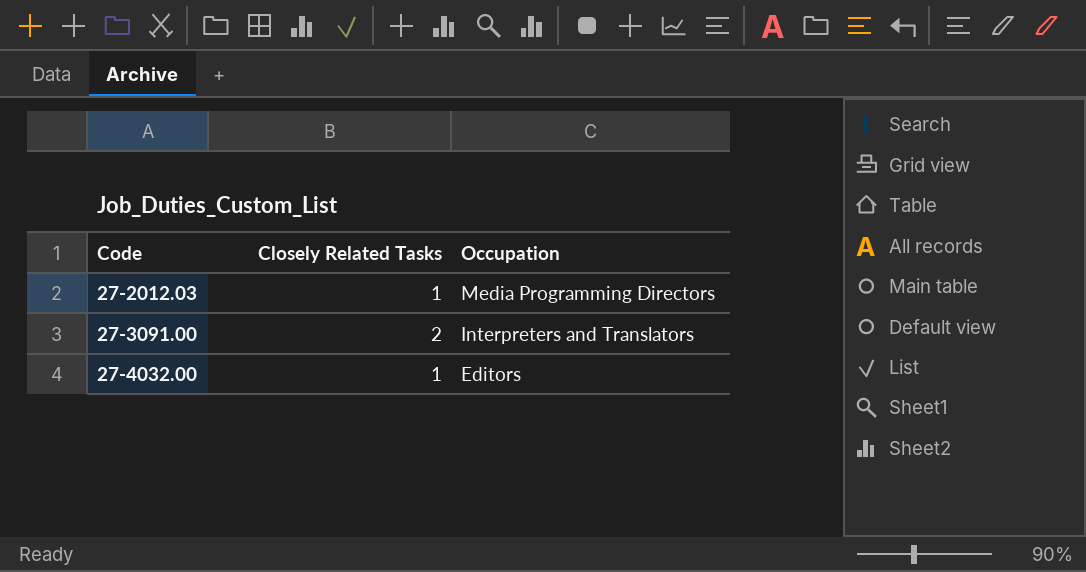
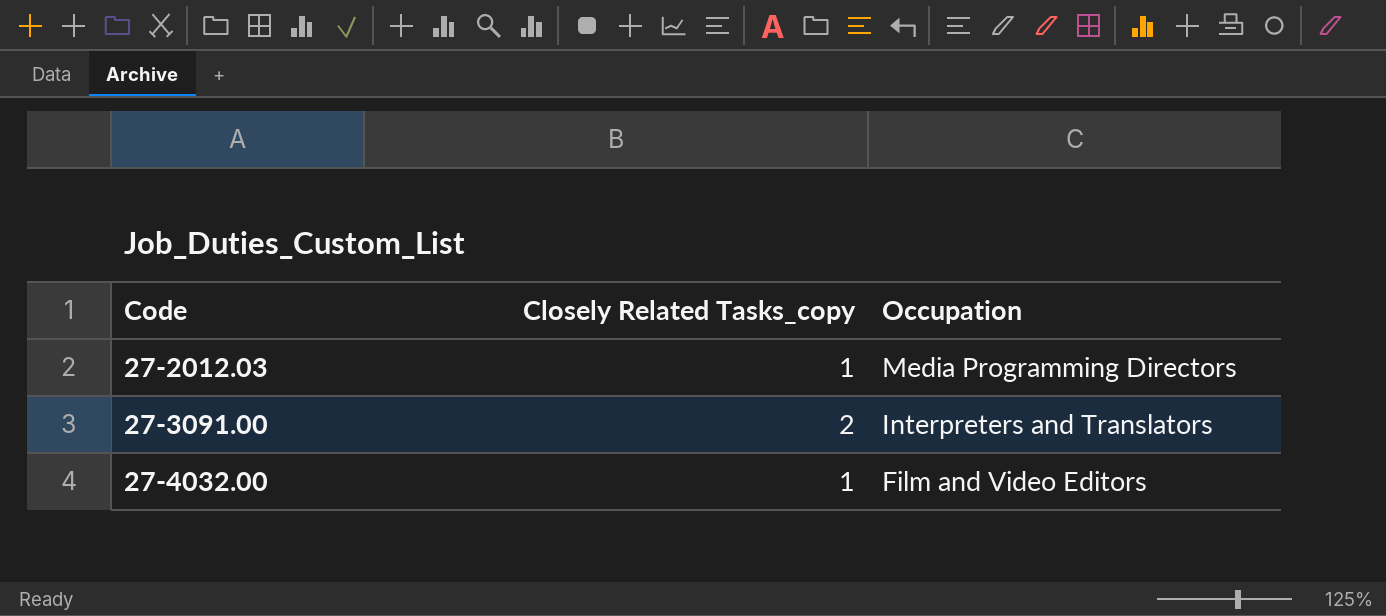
column name: Closely Related Tasks -> Closely Related Tasks_copy
27-4032.00 | Occupation: Editors -> Film and Video Editors

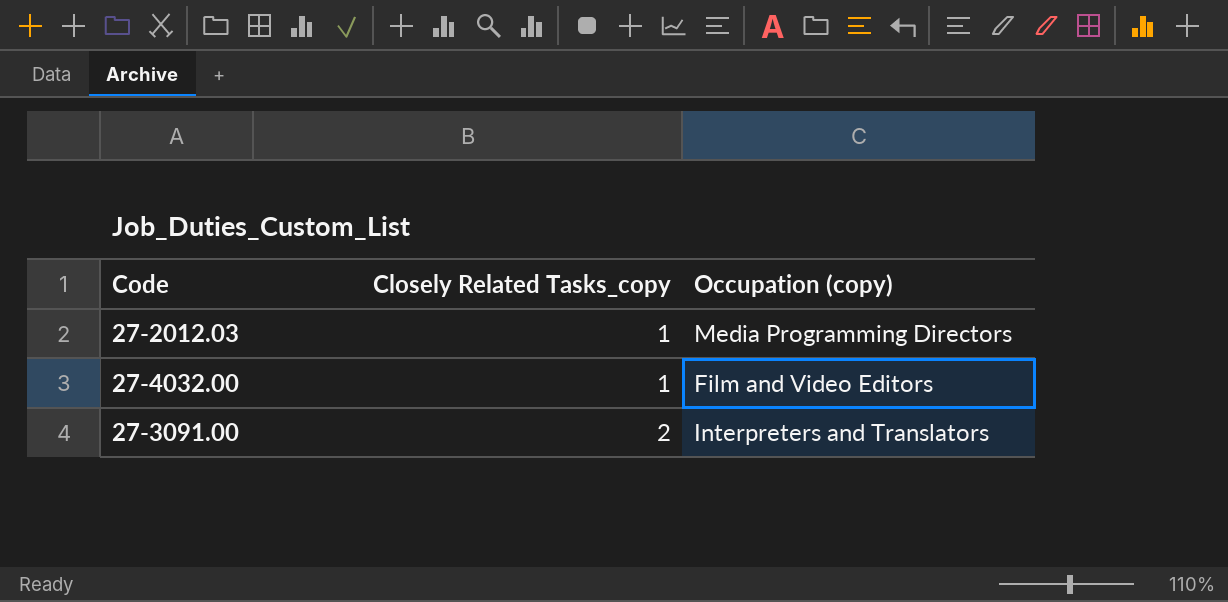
row order: Code ascending -> Closely Related Tasks_copy ascending
column name: Occupation -> Occupation (copy)

